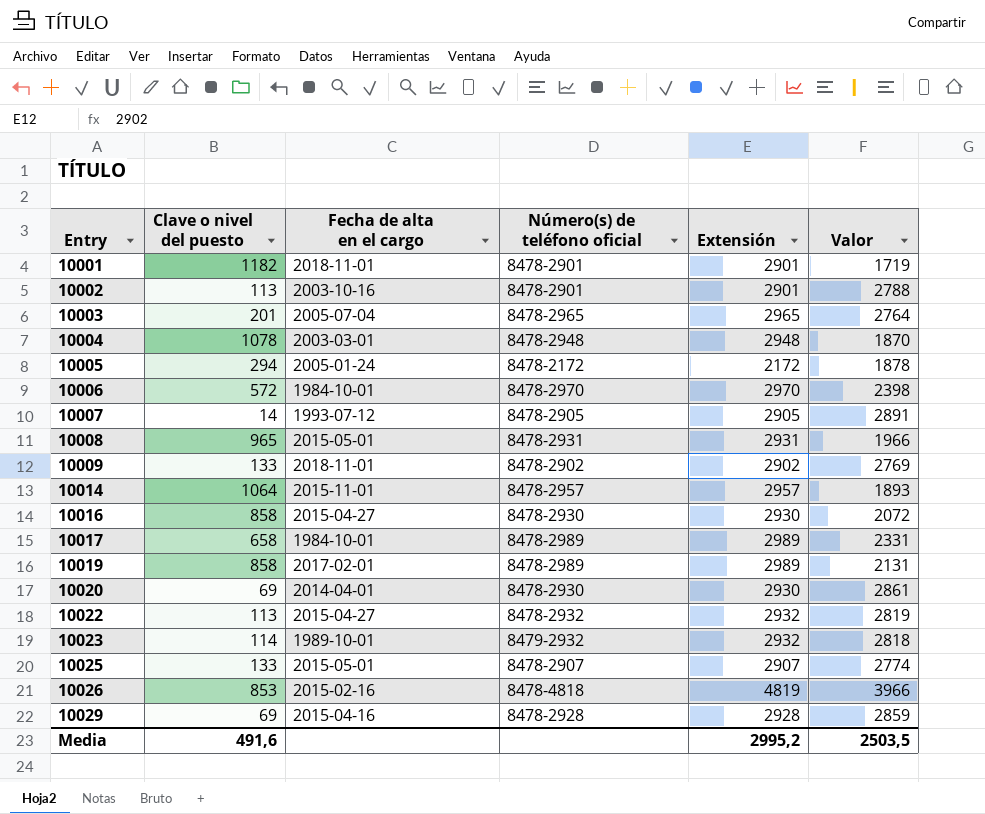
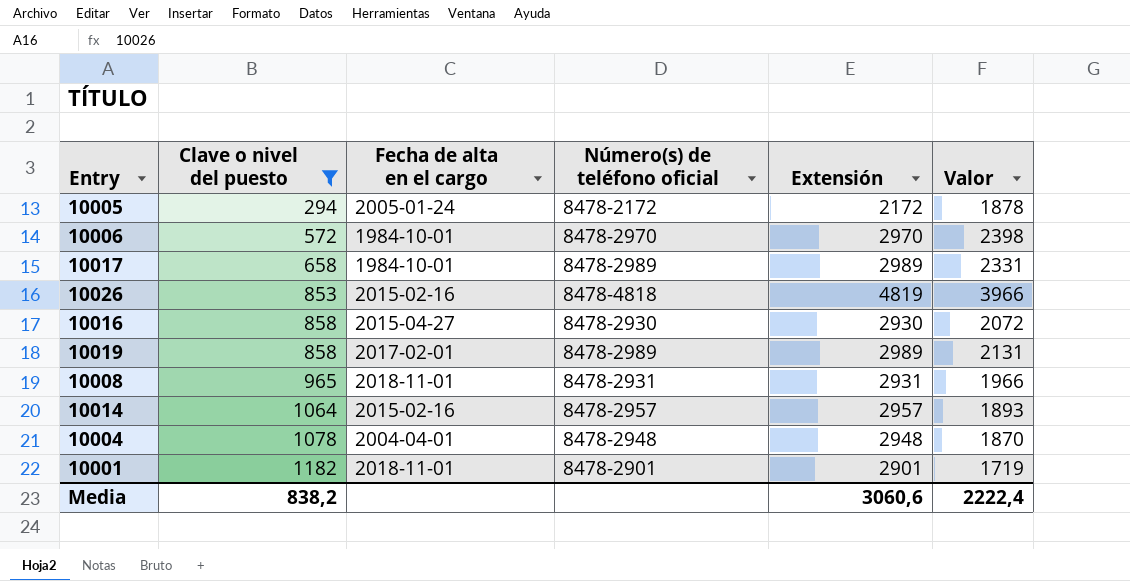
filter: none -> Clave o nivel del puesto >= 294
row order: Entry ascending -> Clave o nivel del puesto ascending
10008 | Fecha de alta en el cargo: 2015-05-01 -> 2018-11-01
10014 | Fecha de alta en el cargo: 2015-11-01 -> 2015-02-16
10004 | Fecha de alta en el cargo: 2003-03-01 -> 2004-04-01
Media | Clave o nivel del puesto: 491,6 -> 838,2
Media | Extensión: 2995,2 -> 3060,6
Media | Valor: 2503,5 -> 2222,4

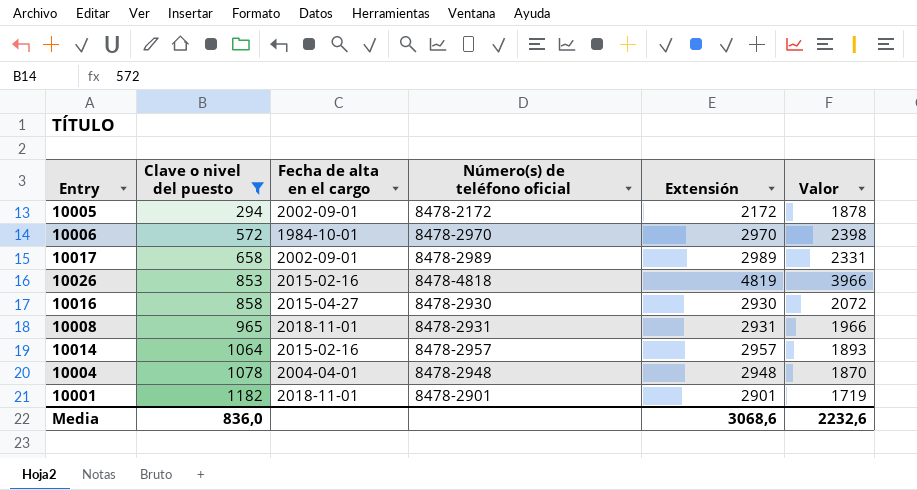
row 10019: 858 | 2017-02-01 | 8478-2989 | 2989 | 2131 -> none
10005 | Fecha de alta en el cargo: 2005-01-24 -> 2002-09-01
10017 | Fecha de alta en el cargo: 1984-10-01 -> 2002-09-01
Media | Clave o nivel del puesto: 838,2 -> 836,0
Media | Extensión: 3060,6 -> 3068,6
Media | Valor: 2222,4 -> 2232,6

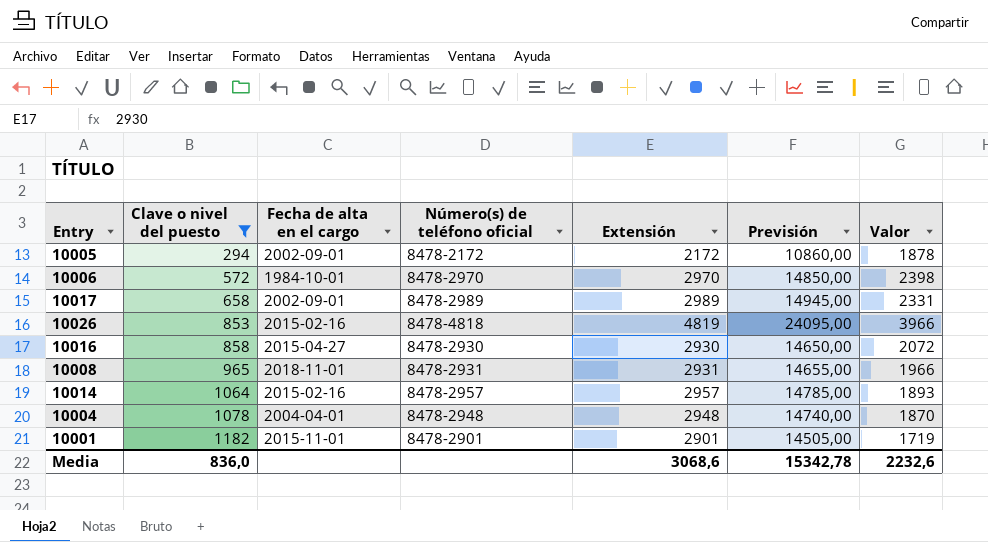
column Previsión | formula: none -> [Extensión] * 5
10001 | Fecha de alta en el cargo: 2018-11-01 -> 2015-11-01

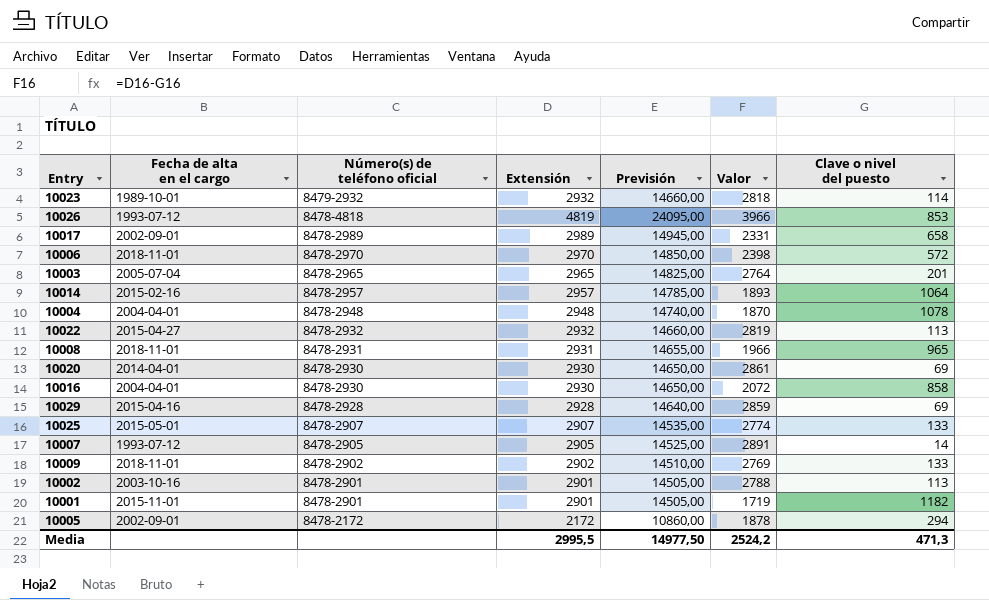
filter: Clave o nivel del puesto >= 294 -> none
row order: Clave o nivel del puesto ascending -> Número(s) de teléfono oficial descending
column Clave o nivel del puesto | position: 2 -> 7
10026 | Fecha de alta en el cargo: 2015-02-16 -> 1993-07-12
10006 | Fecha de alta en el cargo: 1984-10-01 -> 2018-11-01
10016 | Fecha de alta en el cargo: 2015-04-27 -> 2004-04-01
Media | Extensión: 3068,6 -> 2995,5
Media | Previsión: 15342,78 -> 14977,50
Media | Valor: 2232,6 -> 2524,2
Media | Clave o nivel del puesto: 836,0 -> 471,3

